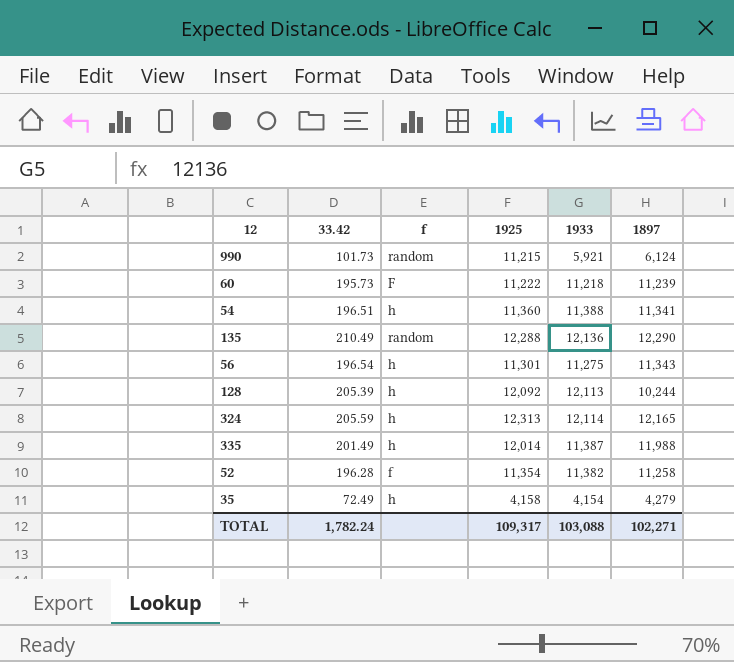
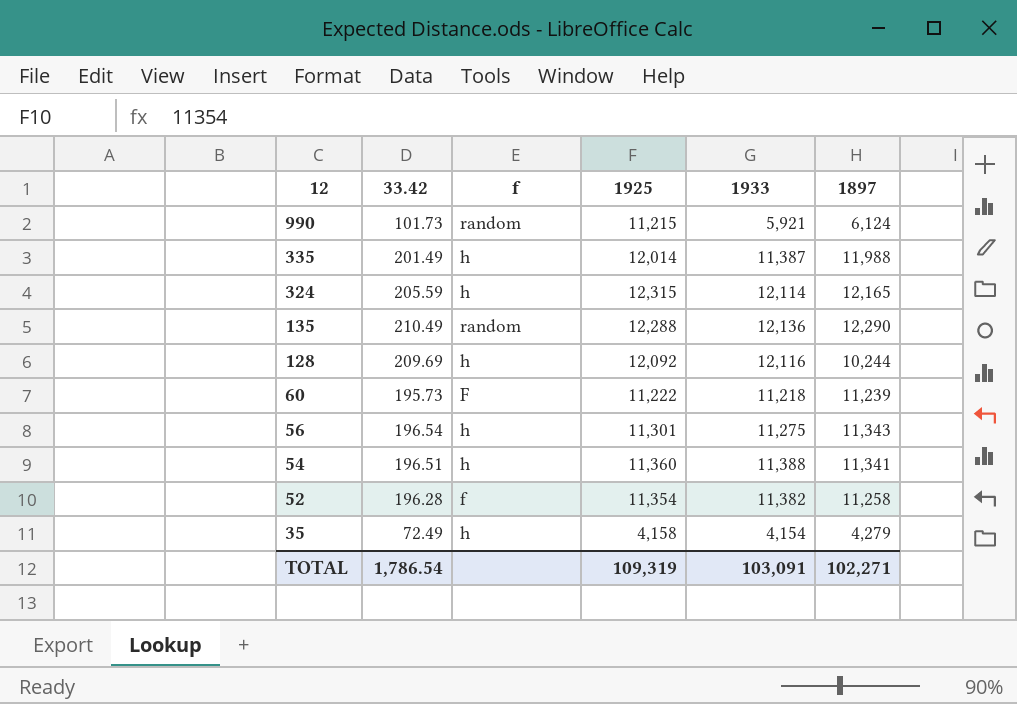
row order: none -> 12 descending
324 | 1925: 12,313 -> 12,315
128 | 33.42: 205.39 -> 209.69
128 | 1933: 12,113 -> 12,116
TOTAL | 33.42: 1,782.24 -> 1,786.54
TOTAL | 1925: 109,317 -> 109,319
TOTAL | 1933: 103,088 -> 103,091

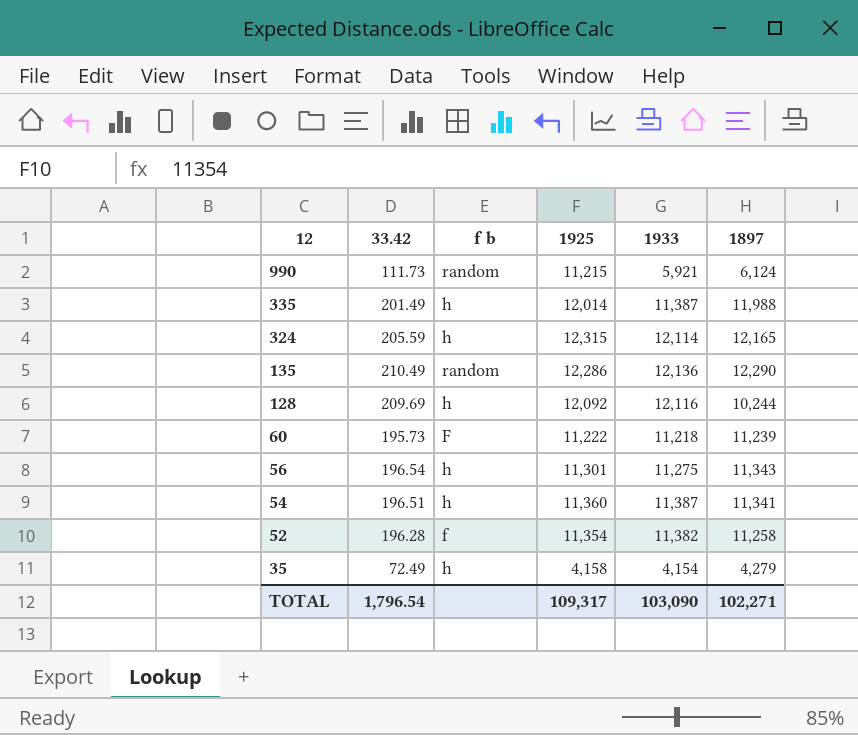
column name: f -> f b
990 | 33.42: 101.73 -> 111.73
135 | 1925: 12,288 -> 12,286
54 | 1933: 11,388 -> 11,387
TOTAL | 33.42: 1,786.54 -> 1,796.54
TOTAL | 1925: 109,319 -> 109,317
TOTAL | 1933: 103,091 -> 103,090

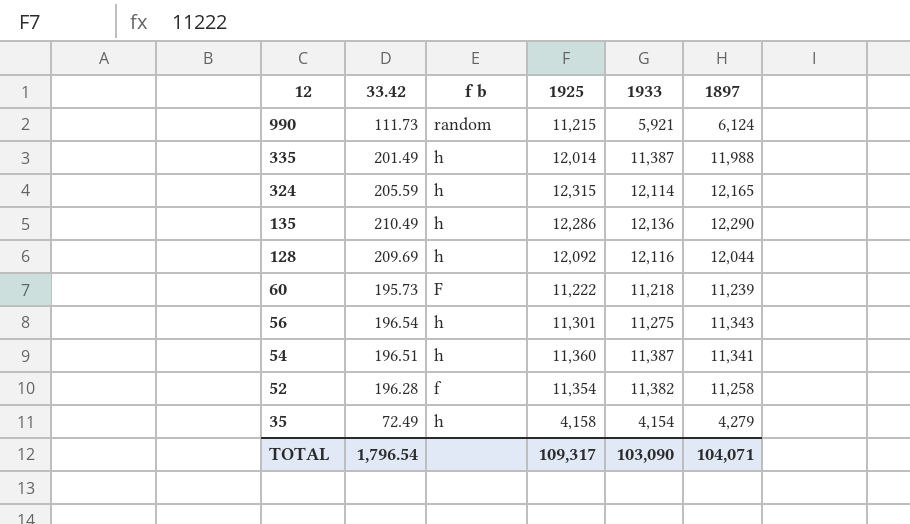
135 | f b: random -> h
128 | 1897: 10,244 -> 12,044
TOTAL | 1897: 102,271 -> 104,071

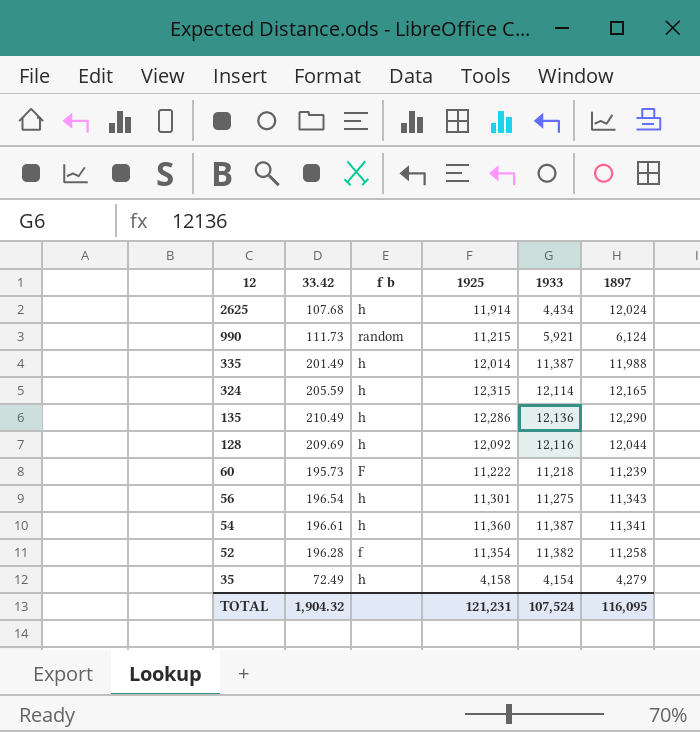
row 2625: none -> 107.68 | h | 11,914 | 4,434 | 12,024
54 | 33.42: 196.51 -> 196.61
TOTAL | 33.42: 1,796.54 -> 1,904.32
TOTAL | 1925: 109,317 -> 121,231
TOTAL | 1933: 103,090 -> 107,524
TOTAL | 1897: 104,071 -> 116,095

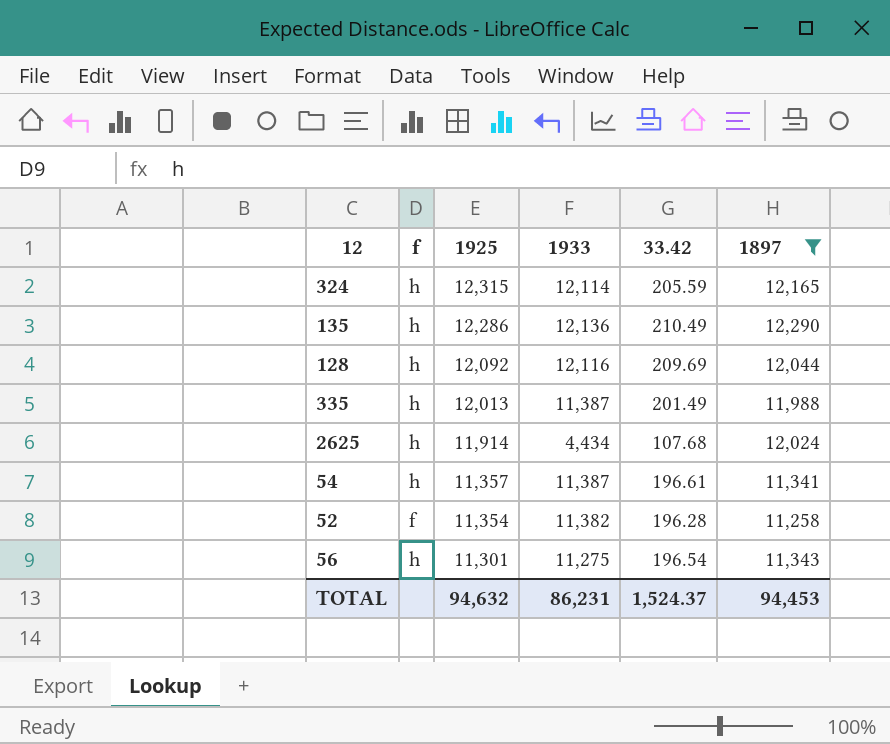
filter: none -> 1897 >= 11,258
row order: 12 descending -> 1925 descending
column name: f b -> f
column 33.42 | position: 2 -> 5
335 | 1925: 12,014 -> 12,013
54 | 1925: 11,360 -> 11,357
TOTAL | 1925: 121,231 -> 94,632
TOTAL | 1933: 107,524 -> 86,231
TOTAL | 33.42: 1,904.32 -> 1,524.37
TOTAL | 1897: 116,095 -> 94,453

